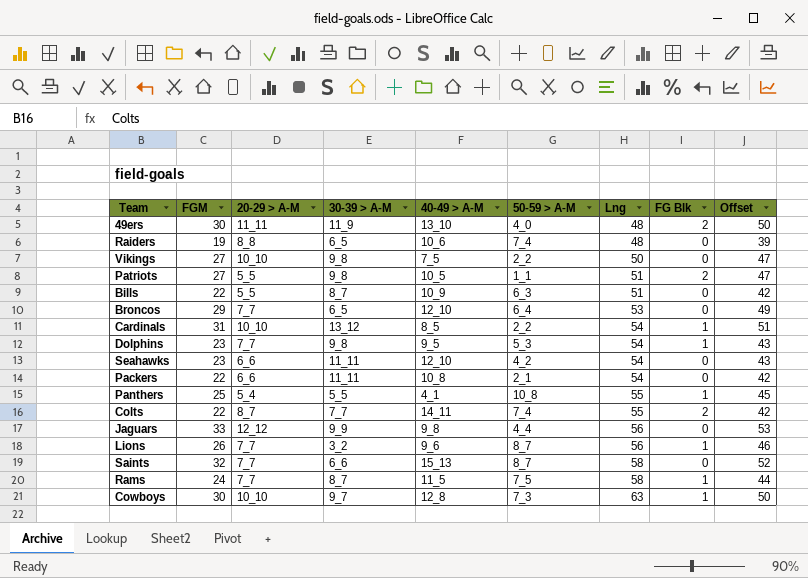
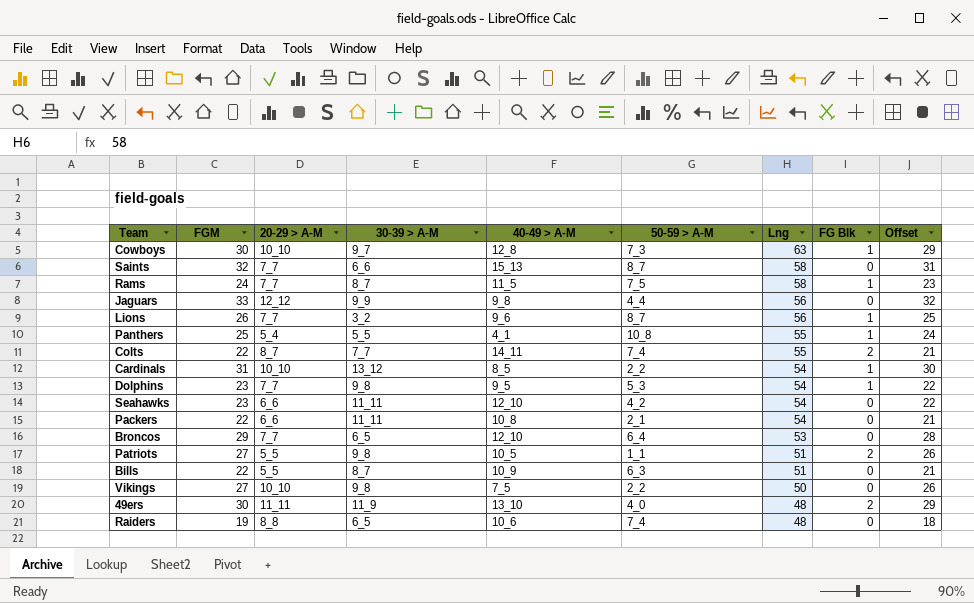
row order: Lng ascending -> Lng descending
column Offset | formula: [FGM] + 20 -> [FGM] - 1

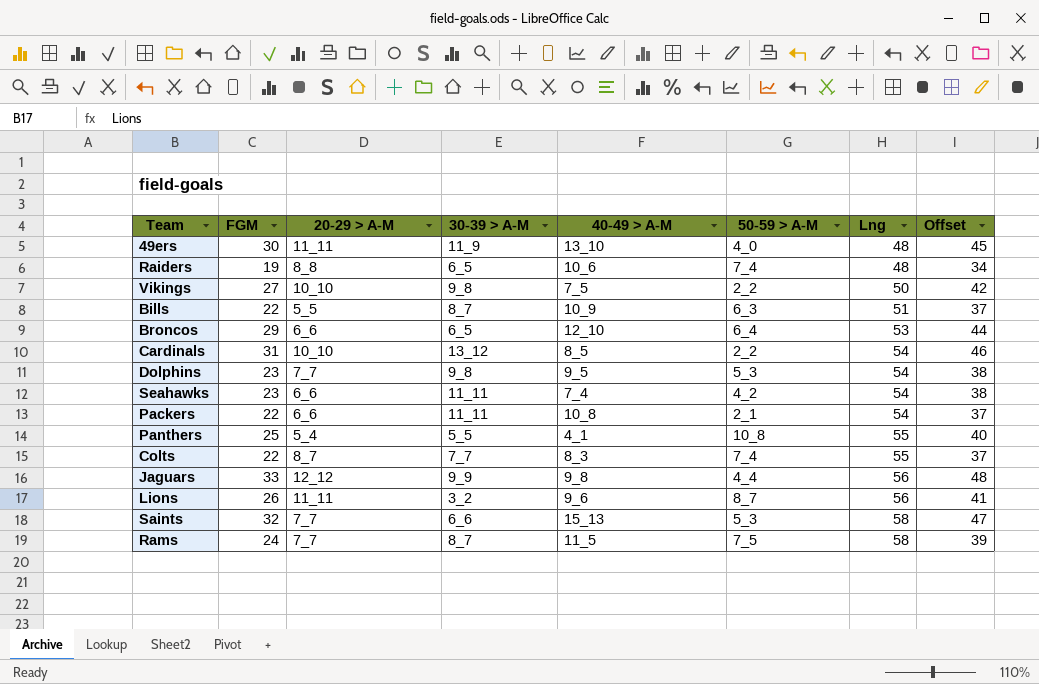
row order: Lng descending -> Lng ascending
column FG Blk | position: 8 -> none
column Offset | formula: [FGM] - 1 -> [FGM] + 15
row Cowboys: 30 | 10_10 | 9_7 | 12_8 | 7_3 | 63 | 1 | 29 -> none
row Patriots: 27 | 5_5 | 9_8 | 10_5 | 1_1 | 51 | 2 | 26 -> none
Broncos | 20-29 > A-M: 7_7 -> 6_6
Seahawks | 40-49 > A-M: 12_10 -> 7_4
Colts | 40-49 > A-M: 14_11 -> 8_3
Lions | 20-29 > A-M: 7_7 -> 11_11
Saints | 50-59 > A-M: 8_7 -> 5_3

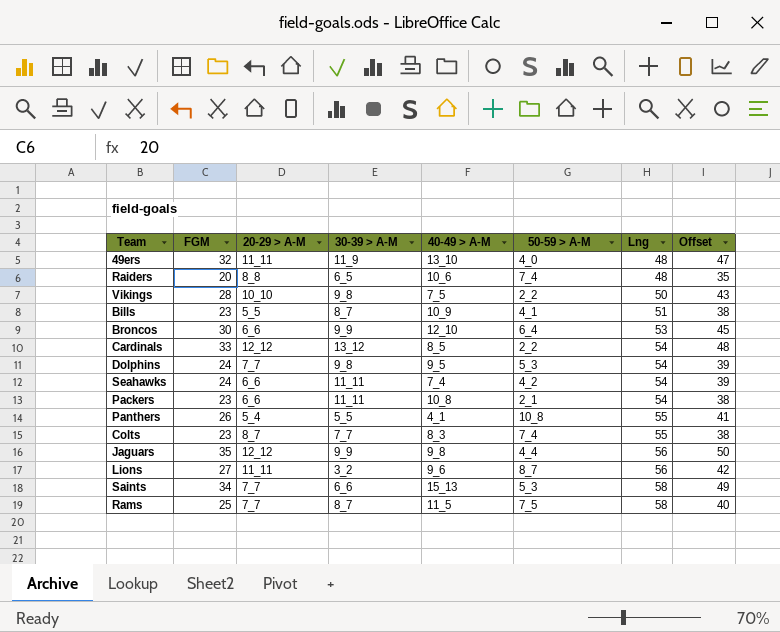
49ers | FGM: 30 -> 32
49ers | Offset: 45 -> 47
Raiders | FGM: 19 -> 20
Raiders | Offset: 34 -> 35
Vikings | FGM: 27 -> 28
Vikings | Offset: 42 -> 43
Bills | FGM: 22 -> 23
Bills | 50-59 > A-M: 6_3 -> 4_1
Bills | Offset: 37 -> 38
Broncos | FGM: 29 -> 30
Broncos | 30-39 > A-M: 6_5 -> 9_9
Broncos | Offset: 44 -> 45
Cardinals | FGM: 31 -> 33
Cardinals | 20-29 > A-M: 10_10 -> 12_12
Cardinals | Offset: 46 -> 48
Dolphins | FGM: 23 -> 24
Dolphins | Offset: 38 -> 39
Seahawks | FGM: 23 -> 24
Seahawks | Offset: 38 -> 39
Packers | FGM: 22 -> 23
Packers | Offset: 37 -> 38
Panthers | FGM: 25 -> 26
Panthers | Offset: 40 -> 41
Colts | FGM: 22 -> 23
Colts | Offset: 37 -> 38
Jaguars | FGM: 33 -> 35
Jaguars | Offset: 48 -> 50
Lions | FGM: 26 -> 27
Lions | Offset: 41 -> 42
Saints | FGM: 32 -> 34
Saints | Offset: 47 -> 49
Rams | FGM: 24 -> 25
Rams | Offset: 39 -> 40

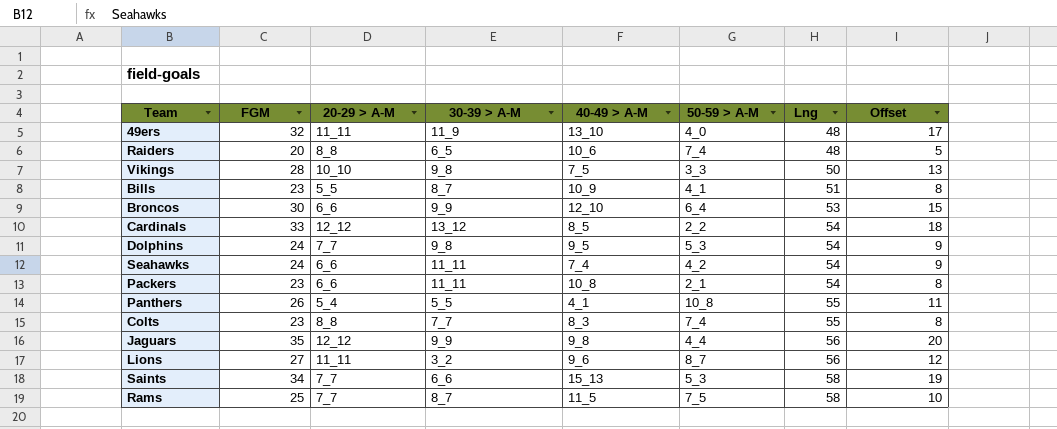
column Offset | formula: [FGM] + 15 -> [FGM] - 15
Vikings | 50-59 > A-M: 2_2 -> 3_3
Colts | 20-29 > A-M: 8_7 -> 8_8

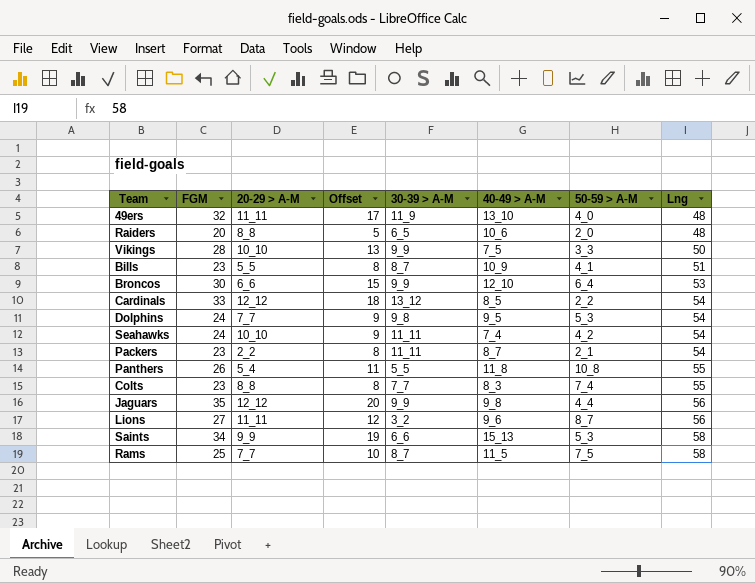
column Offset | position: 8 -> 4
Raiders | 50-59 > A-M: 7_4 -> 2_0
Vikings | 30-39 > A-M: 9_8 -> 9_9
Seahawks | 20-29 > A-M: 6_6 -> 10_10
Packers | 20-29 > A-M: 6_6 -> 2_2
Packers | 40-49 > A-M: 10_8 -> 8_7
Panthers | 40-49 > A-M: 4_1 -> 11_8
Saints | 20-29 > A-M: 7_7 -> 9_9

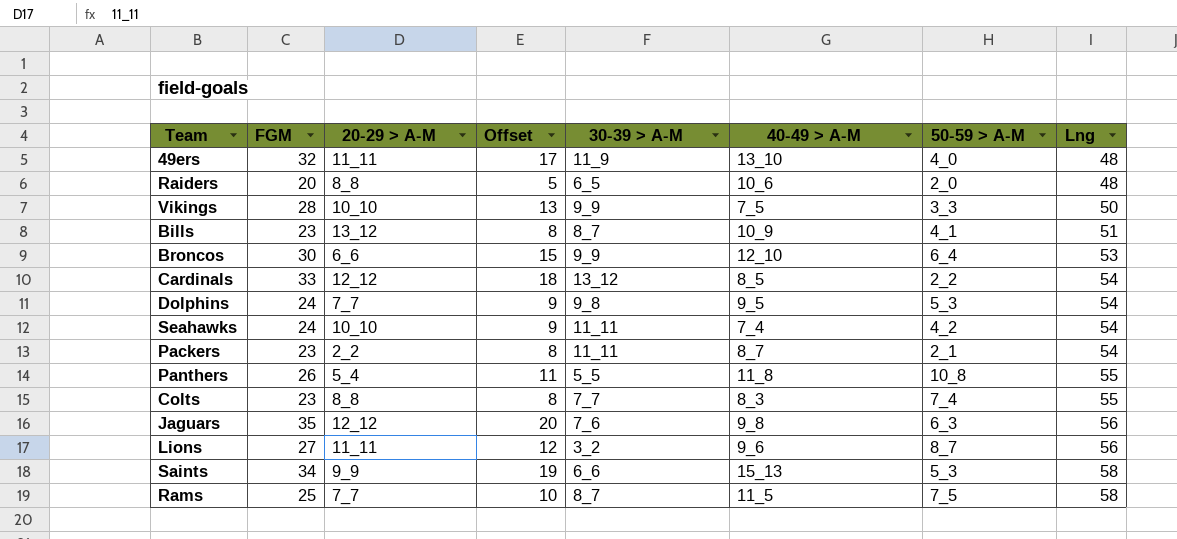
Bills | 20-29 > A-M: 5_5 -> 13_12
Jaguars | 30-39 > A-M: 9_9 -> 7_6
Jaguars | 50-59 > A-M: 4_4 -> 6_3

